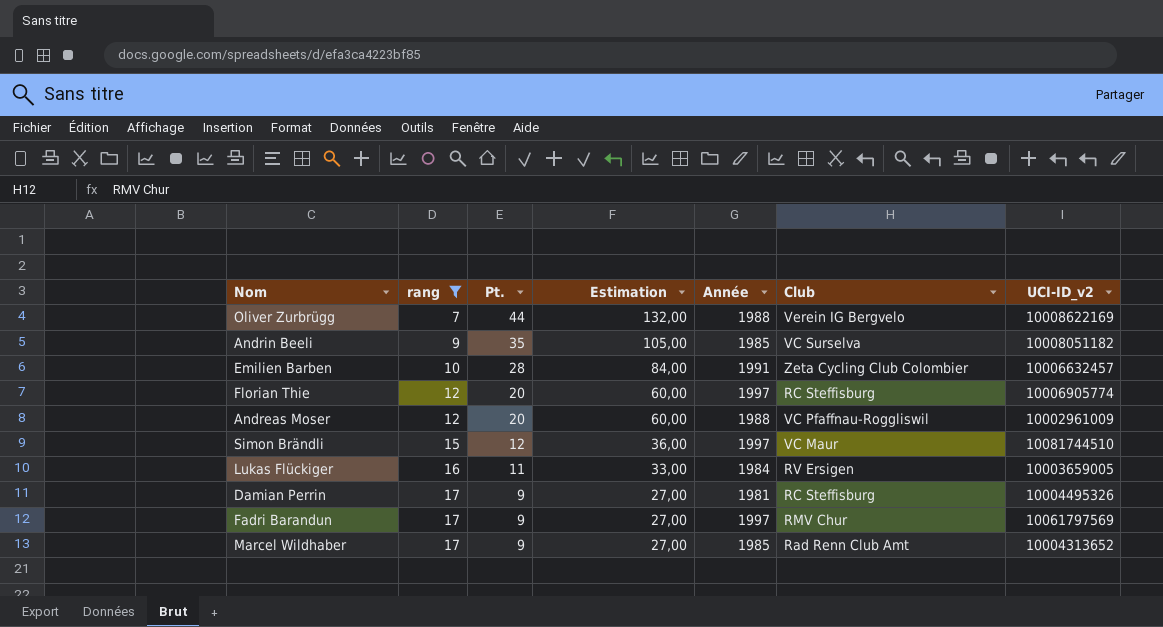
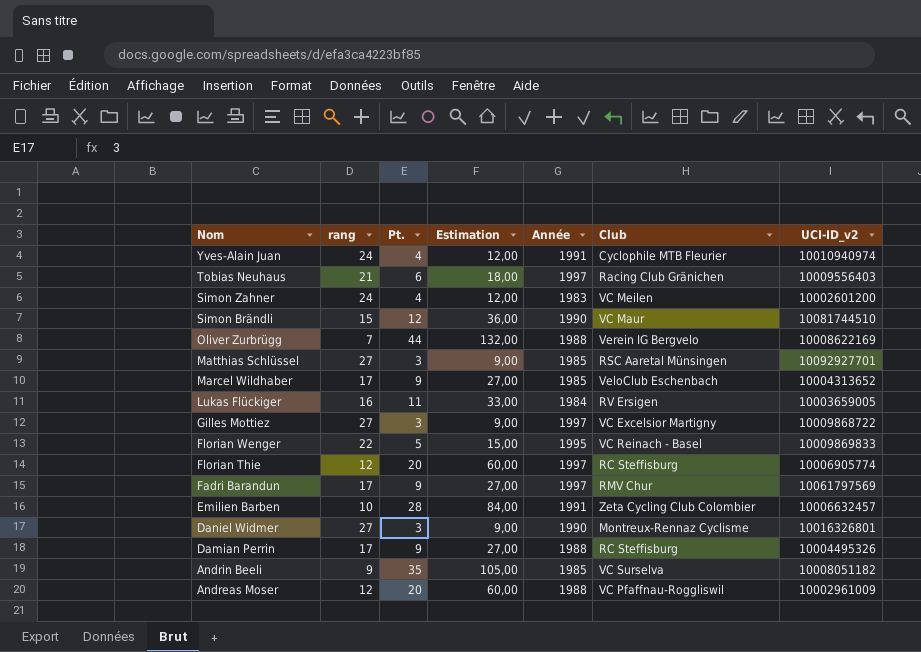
filter: rang <= 17 -> none
row order: rang ascending -> Nom descending
Simon Brändli | Année: 1997 -> 1990
Marcel Wildhaber | Club: Rad Renn Club Amt -> VeloClub Eschenbach
Damian Perrin | Année: 1981 -> 1988

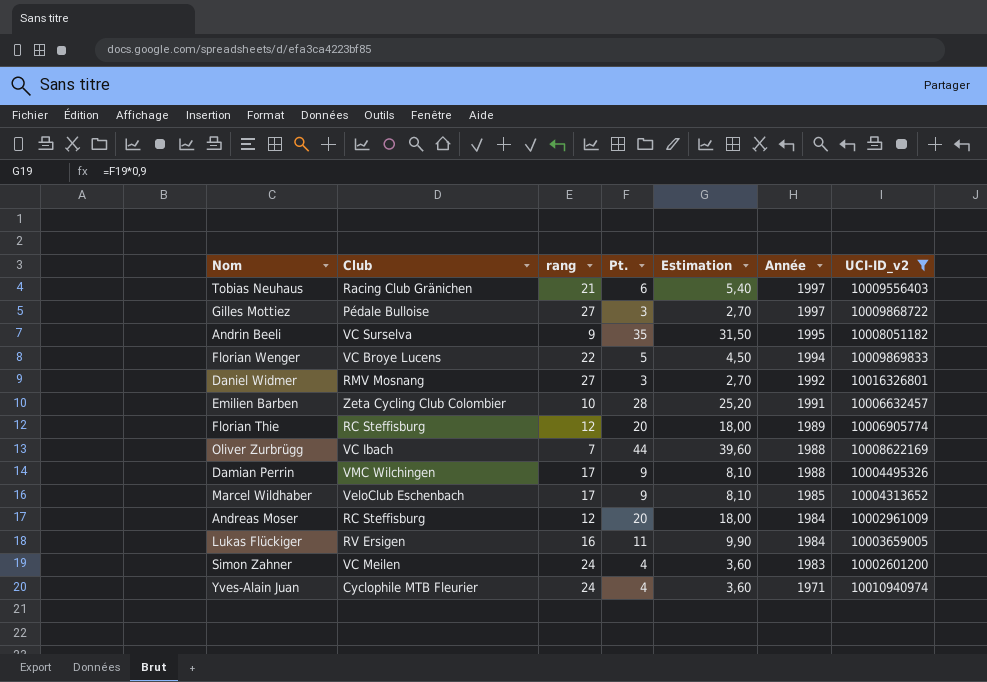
filter: none -> UCI-ID_v2 <= 10016326801
row order: Nom descending -> Année descending
column Club | position: 6 -> 2
column Estimation | formula: [Pt.] * 3 -> [Pt.] * 0,9
Gilles Mottiez | Club: VC Excelsior Martigny -> Pédale Bulloise
Andrin Beeli | Année: 1985 -> 1995
Florian Wenger | Club: VC Reinach - Basel -> VC Broye Lucens
Florian Wenger | Année: 1995 -> 1994
Daniel Widmer | Club: Montreux-Rennaz Cyclisme -> RMV Mosnang
Daniel Widmer | Année: 1990 -> 1992
Florian Thie | Année: 1997 -> 1989
Oliver Zurbrügg | Club: Verein IG Bergvelo -> VC Ibach
Damian Perrin | Club: RC Steffisburg -> VMC Wilchingen
Andreas Moser | Club: VC Pfaffnau-Roggliswil -> RC Steffisburg
Andreas Moser | Année: 1988 -> 1984
Yves-Alain Juan | Année: 1991 -> 1971

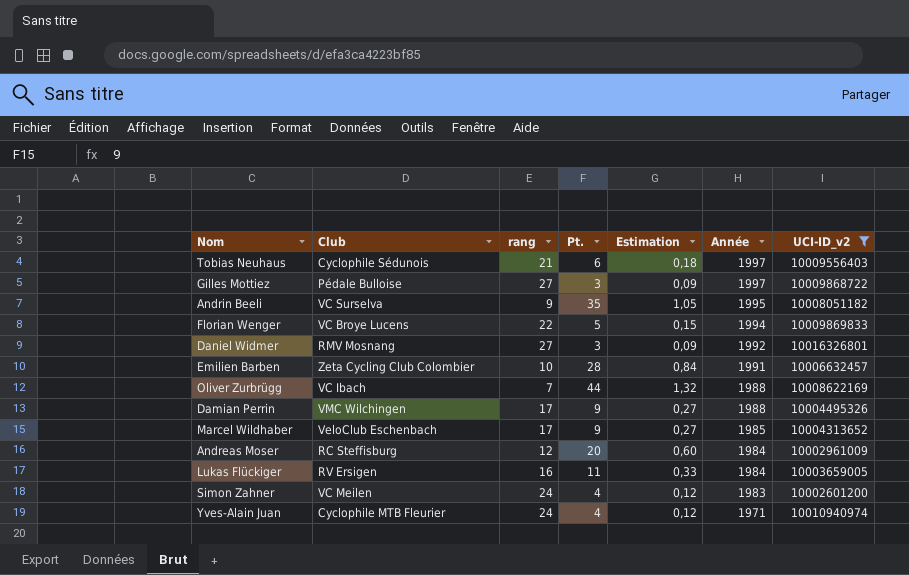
column Estimation | formula: [Pt.] * 0,9 -> [Pt.] * 0,03
row Florian Thie: RC Steffisburg | 12 | 20 | 18,00 | 1989 | 10006905774 -> none
Tobias Neuhaus | Club: Racing Club Gränichen -> Cyclophile Sédunois

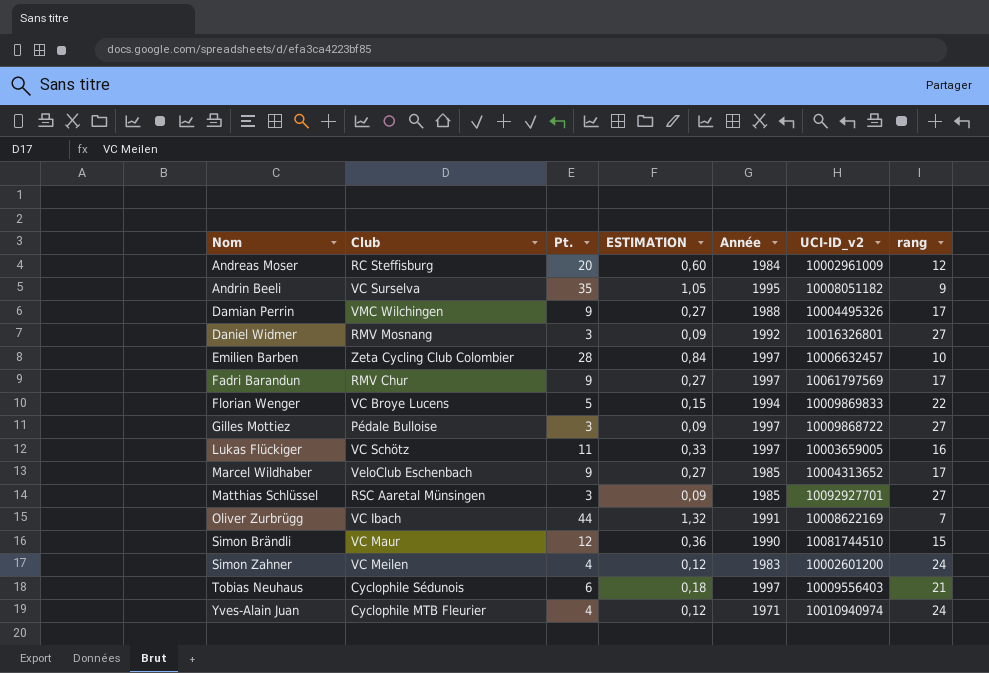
filter: UCI-ID_v2 <= 10016326801 -> none
row order: Année descending -> Nom ascending
column name: Estimation -> ESTIMATION
column rang | position: 3 -> 7
Emilien Barben | Année: 1991 -> 1997
Lukas Flückiger | Club: RV Ersigen -> VC Schötz
Lukas Flückiger | Année: 1984 -> 1997
Oliver Zurbrügg | Année: 1988 -> 1991

